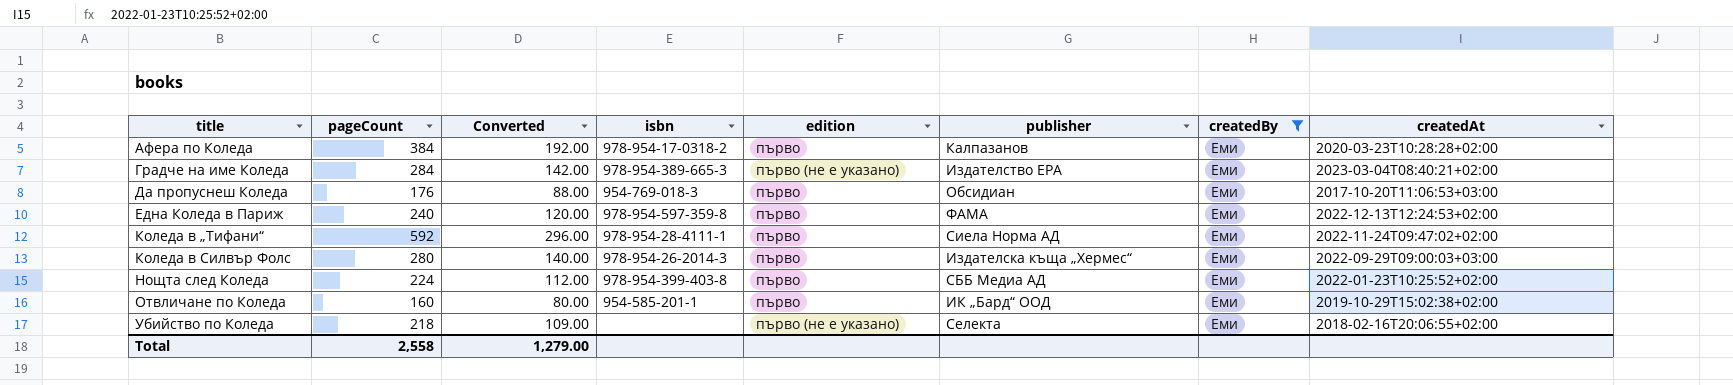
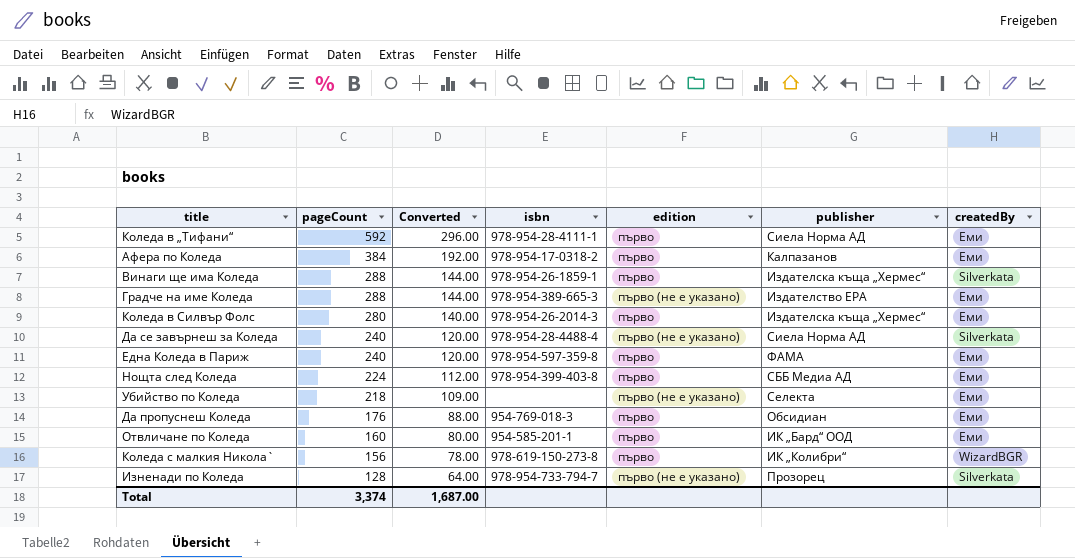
filter: createdBy = Еми -> none
row order: none -> pageCount descending
column createdAt | position: 8 -> none
Градче на име Коледа | pageCount: 284 -> 288
Градче на име Коледа | Converted: 142.00 -> 144.00
Total | pageCount: 2,558 -> 3,374
Total | Converted: 1,279.00 -> 1,687.00

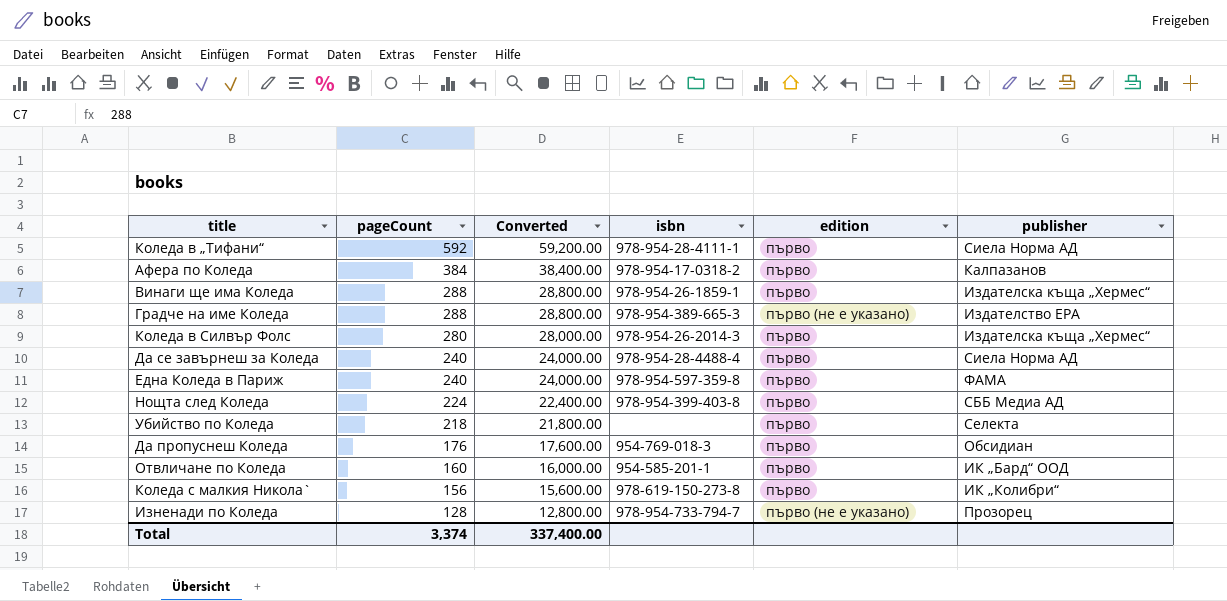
column createdBy | position: 7 -> none
column Converted | formula: [pageCount] * 0.5 -> [pageCount] * 100
Да се завърнеш за Коледа | edition: първо (не е указано) -> първо
Убийство по Коледа | edition: първо (не е указано) -> първо
Total | Converted: 1,687.00 -> 337,400.00

